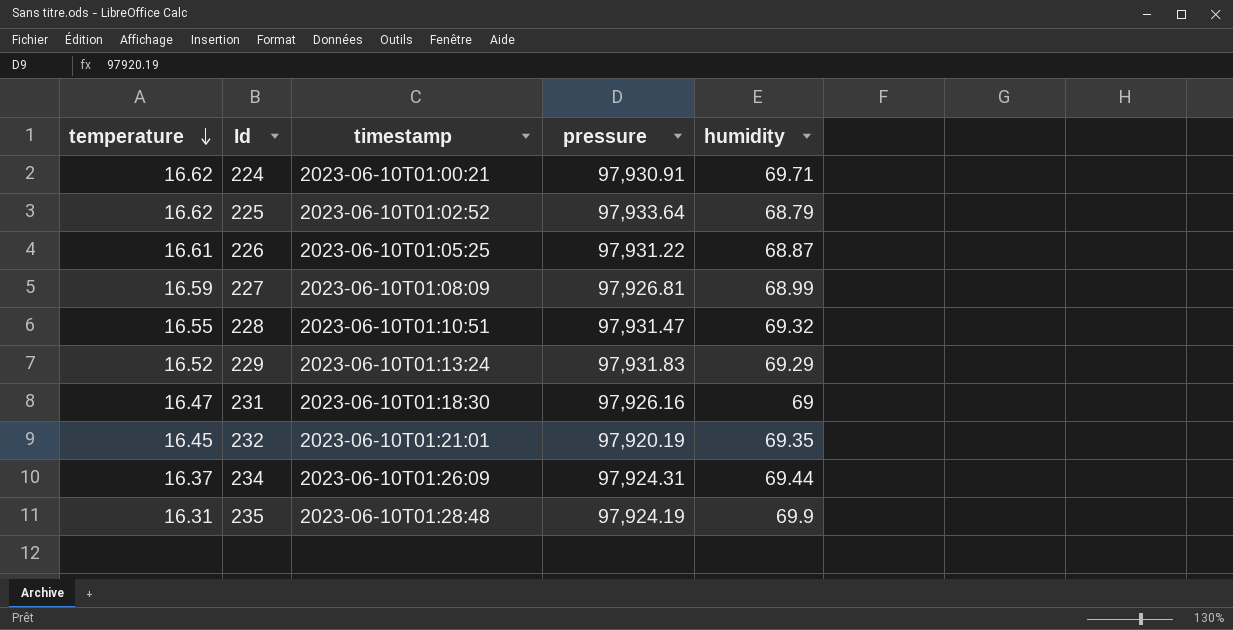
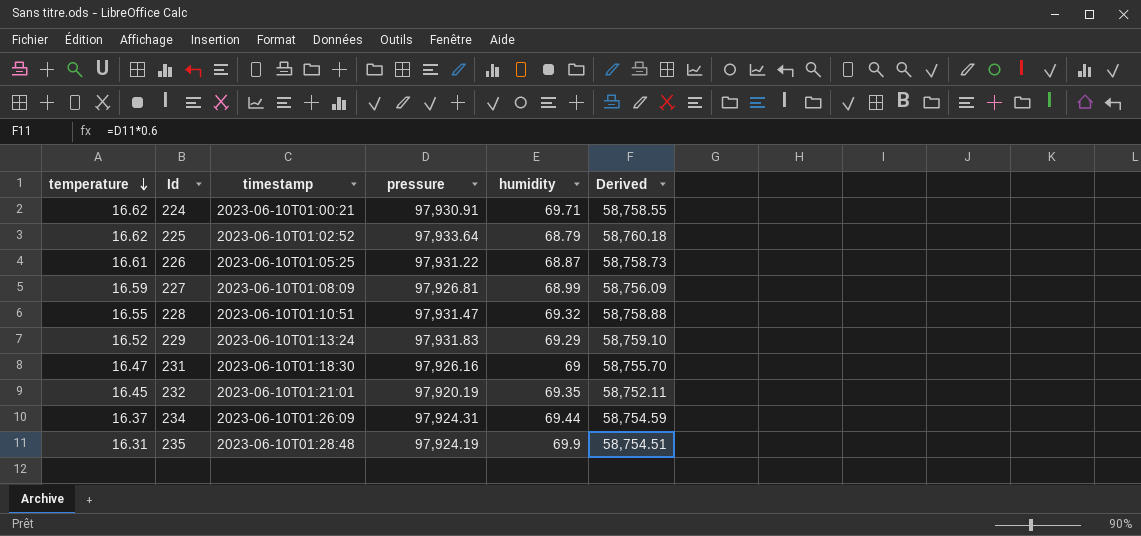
column Derived | formula: none -> [pressure] * 0.6

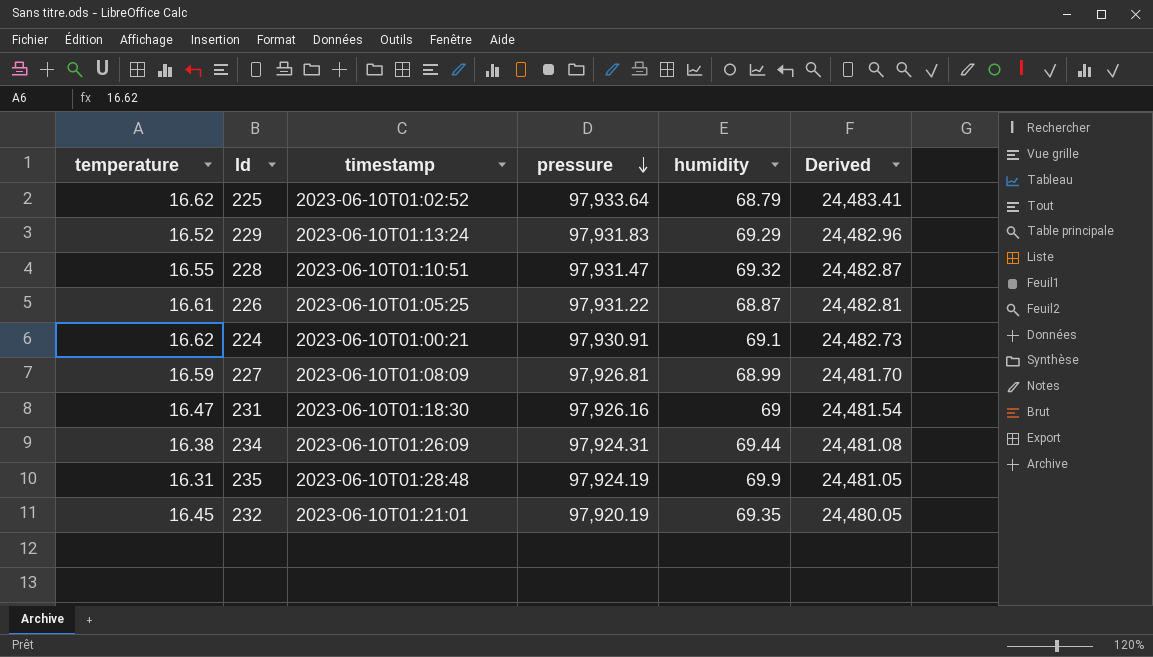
row order: temperature descending -> pressure descending
column Derived | formula: [pressure] * 0.6 -> [pressure] * 0.25
224 | humidity: 69.71 -> 69.1
234 | temperature: 16.37 -> 16.38

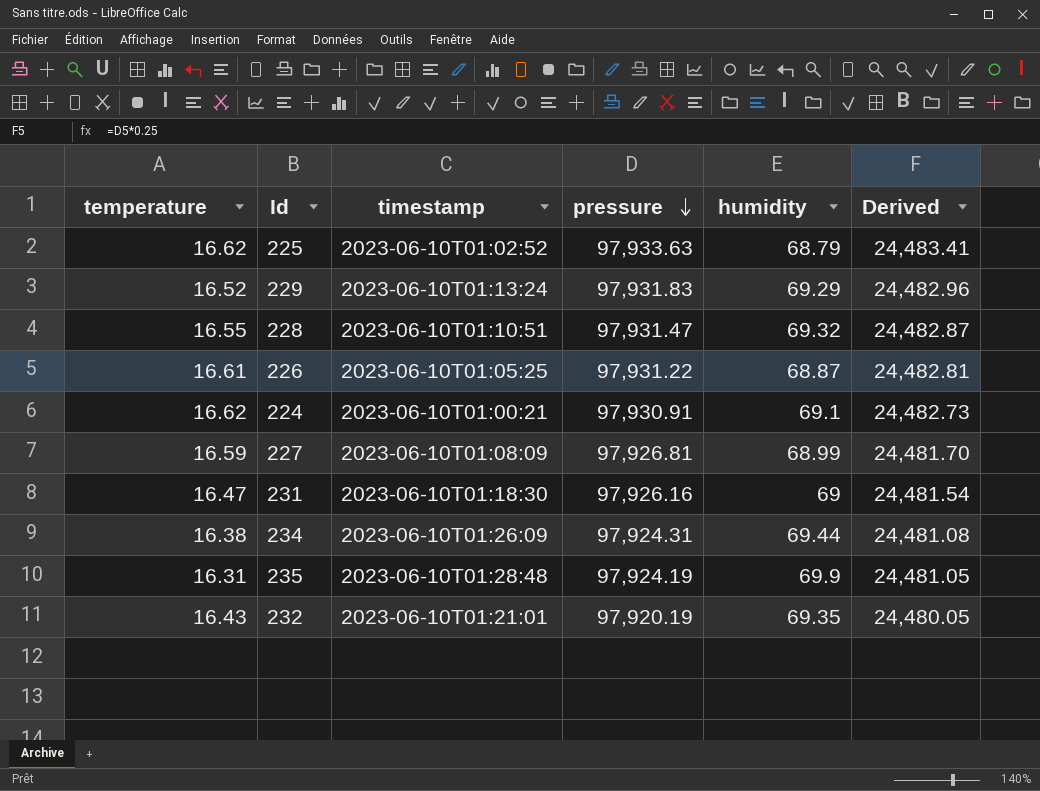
225 | pressure: 97,933.64 -> 97,933.63
232 | temperature: 16.45 -> 16.43

